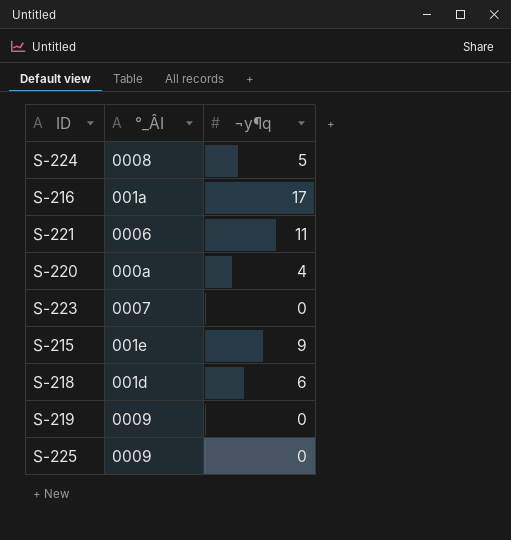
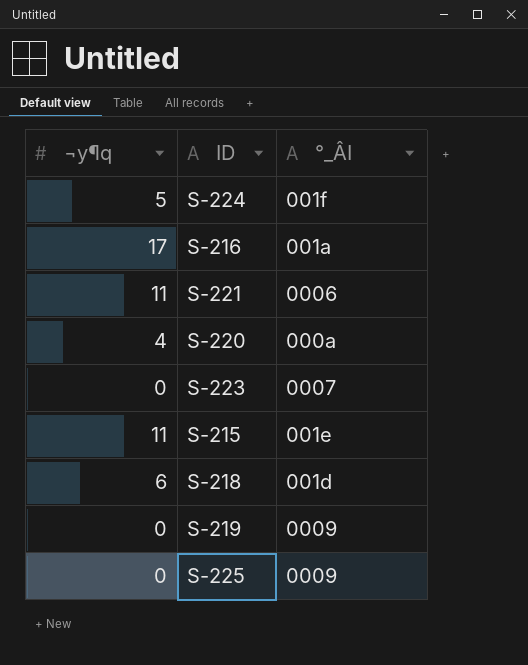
column ¬y¶q | position: 3 -> 1
S-224 | °_ÂI: 0008 -> 001f
S-215 | ¬y¶q: 9 -> 11

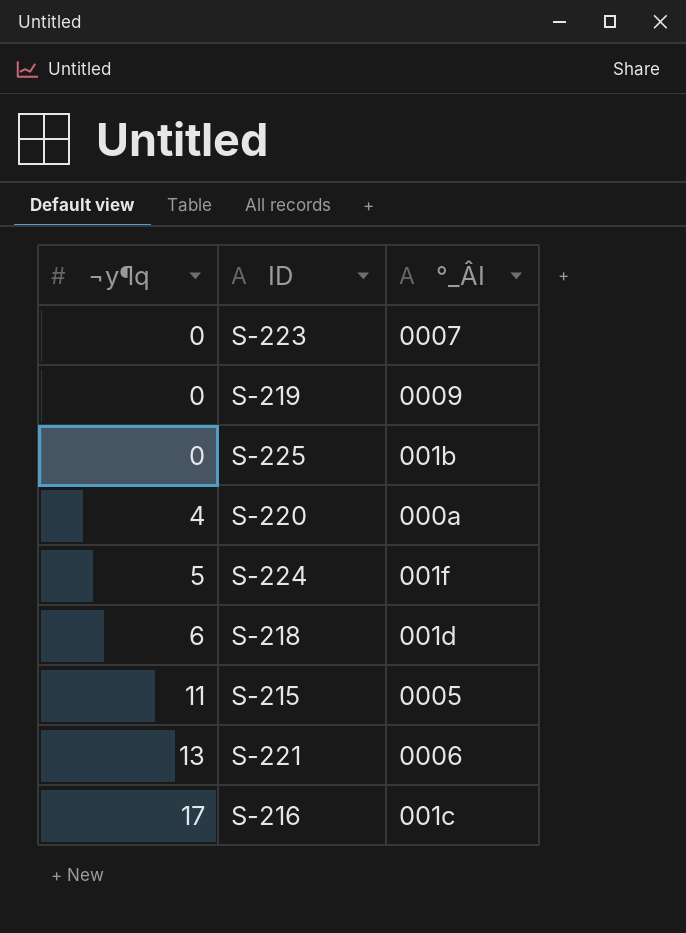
row order: none -> ¬y¶q ascending
S-225 | °_ÂI: 0009 -> 001b
S-215 | °_ÂI: 001e -> 0005
S-221 | ¬y¶q: 11 -> 13
S-216 | °_ÂI: 001a -> 001c

